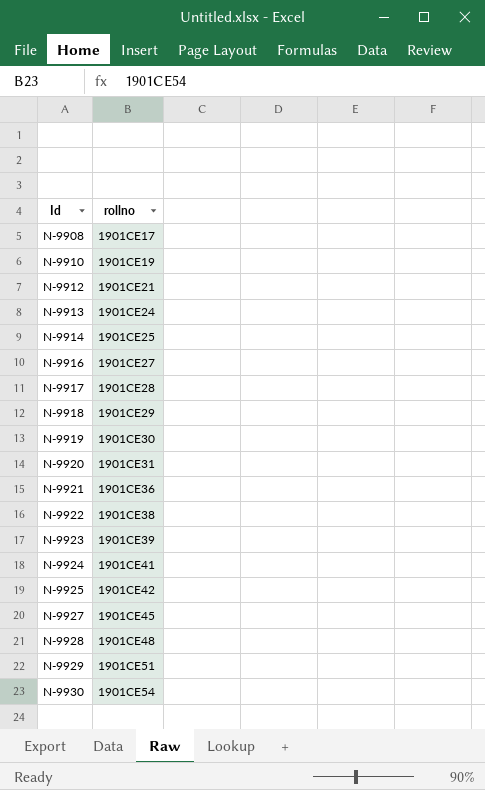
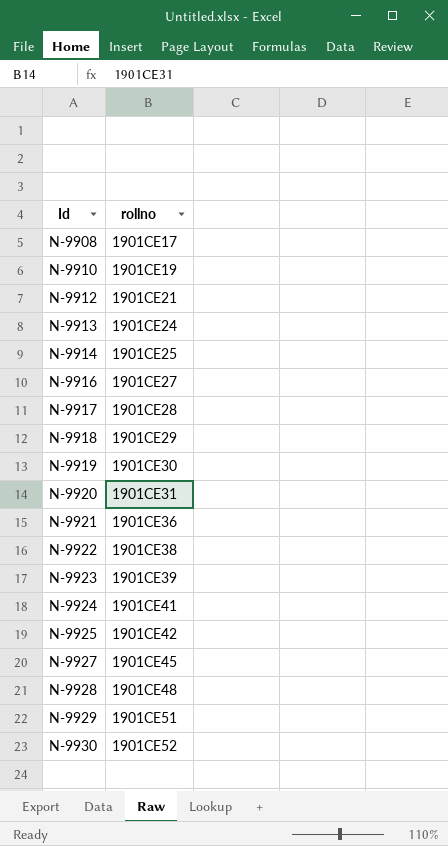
N-9930 | rollno: 1901CE54 -> 1901CE52

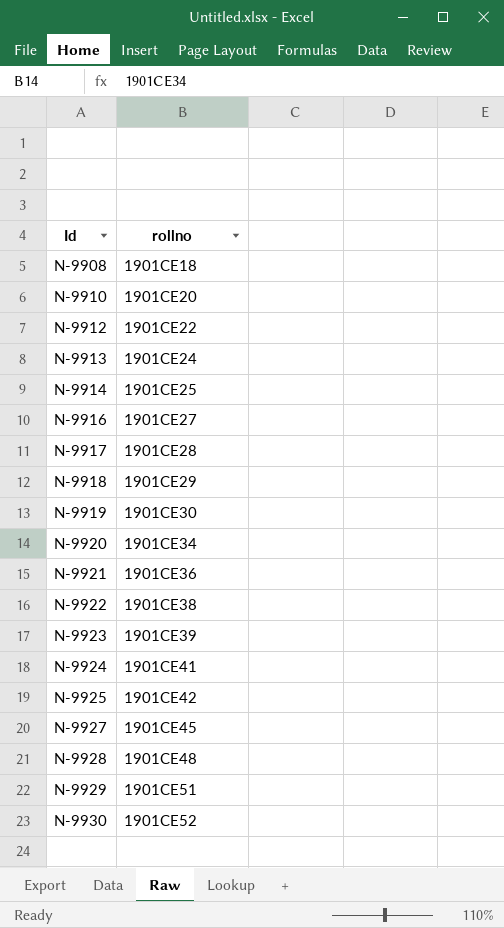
N-9908 | rollno: 1901CE17 -> 1901CE18
N-9910 | rollno: 1901CE19 -> 1901CE20
N-9912 | rollno: 1901CE21 -> 1901CE22
N-9920 | rollno: 1901CE31 -> 1901CE34

